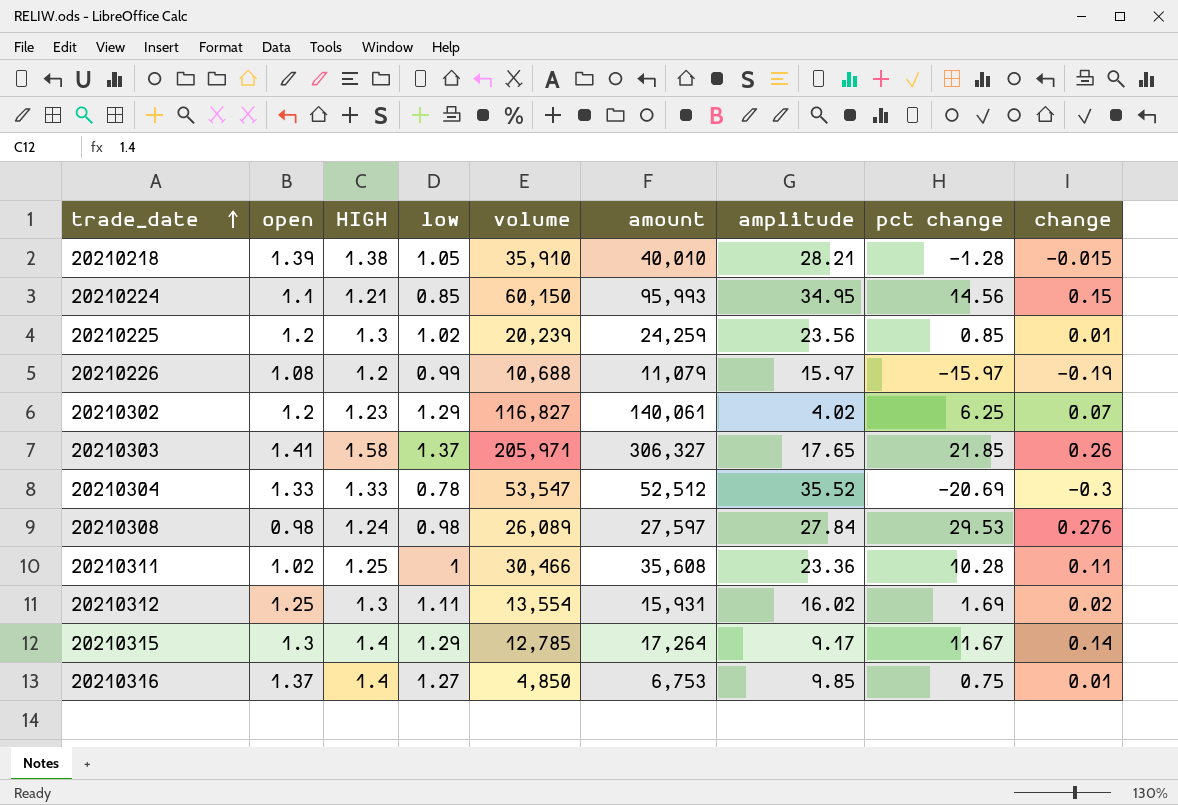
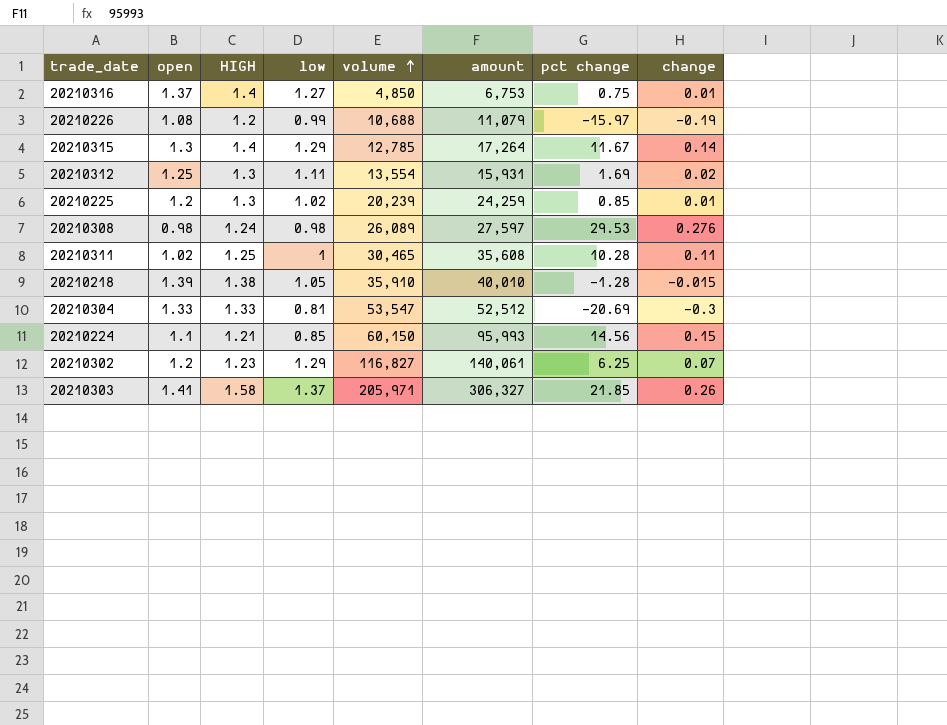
row order: trade_date ascending -> volume ascending
column amplitude | position: 7 -> none
20210311 | volume: 30,466 -> 30,465
20210304 | low: 0.78 -> 0.81

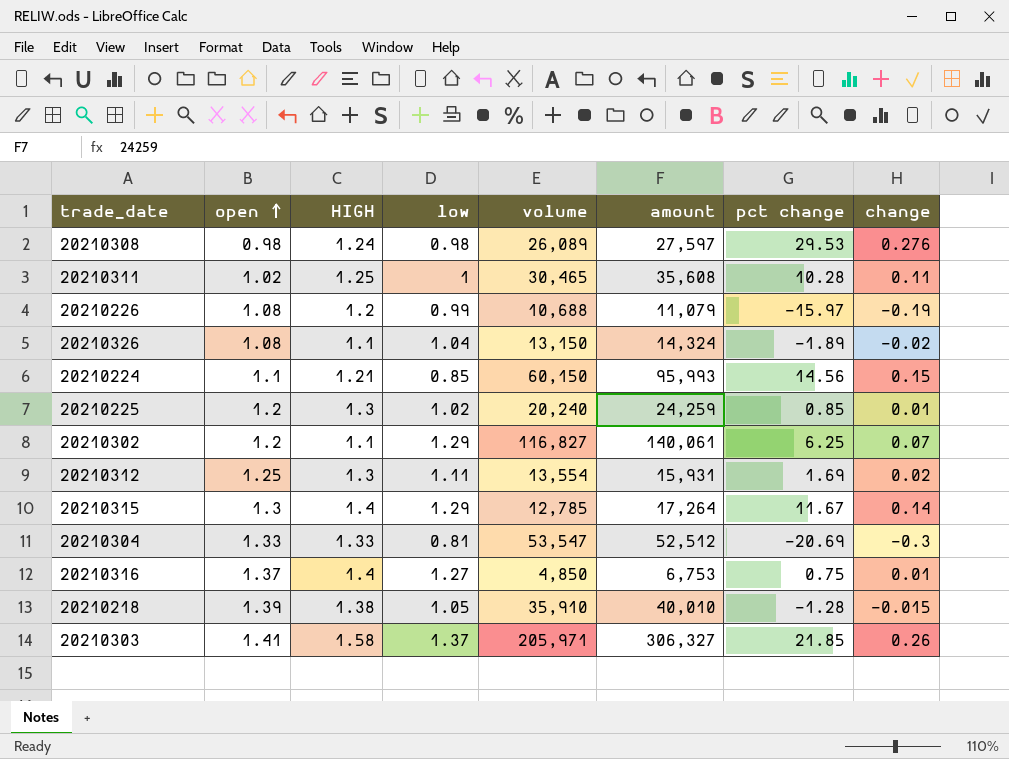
row order: volume ascending -> open ascending
row 20210326: none -> 1.08 | 1.1 | 1.04 | 13,150 | 14,324 | -1.89 | -0.02
20210225 | volume: 20,239 -> 20,240
20210302 | HIGH: 1.23 -> 1.1

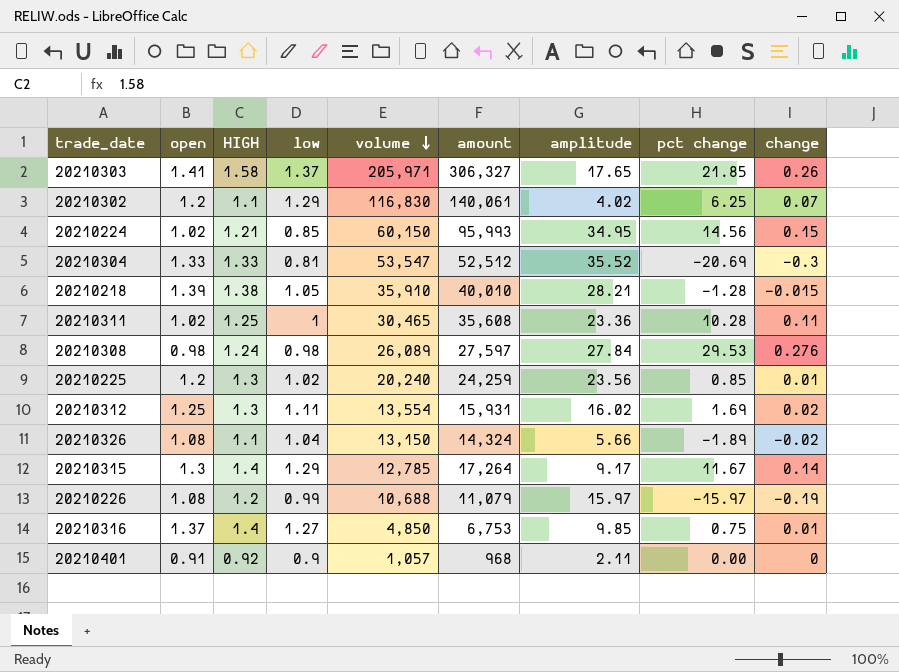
row order: open ascending -> volume descending
column amplitude | position: none -> 7
20210302 | volume: 116,827 -> 116,830
20210224 | open: 1.1 -> 1.02
row 20210401: none -> 0.91 | 0.92 | 0.9 | 1,057 | 968 | 2.11 | 0.00 | 0

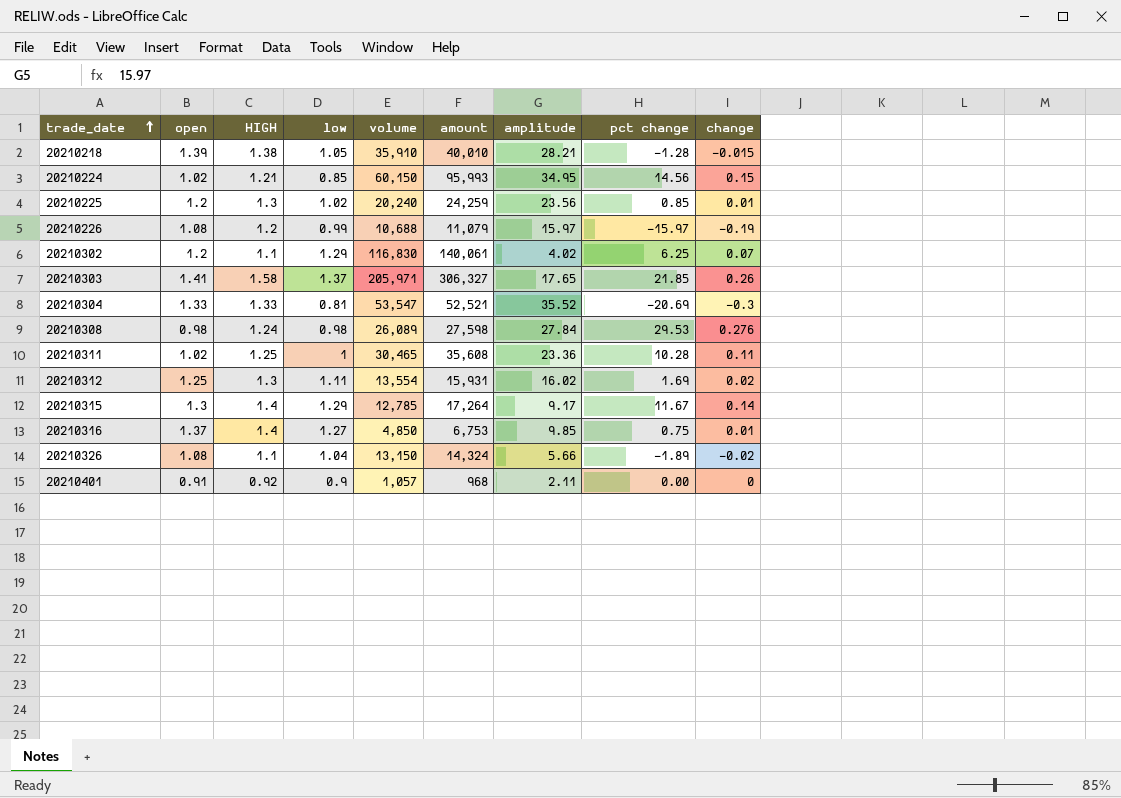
row order: volume descending -> trade_date ascending
20210304 | amount: 52,512 -> 52,521
20210308 | amount: 27,597 -> 27,598

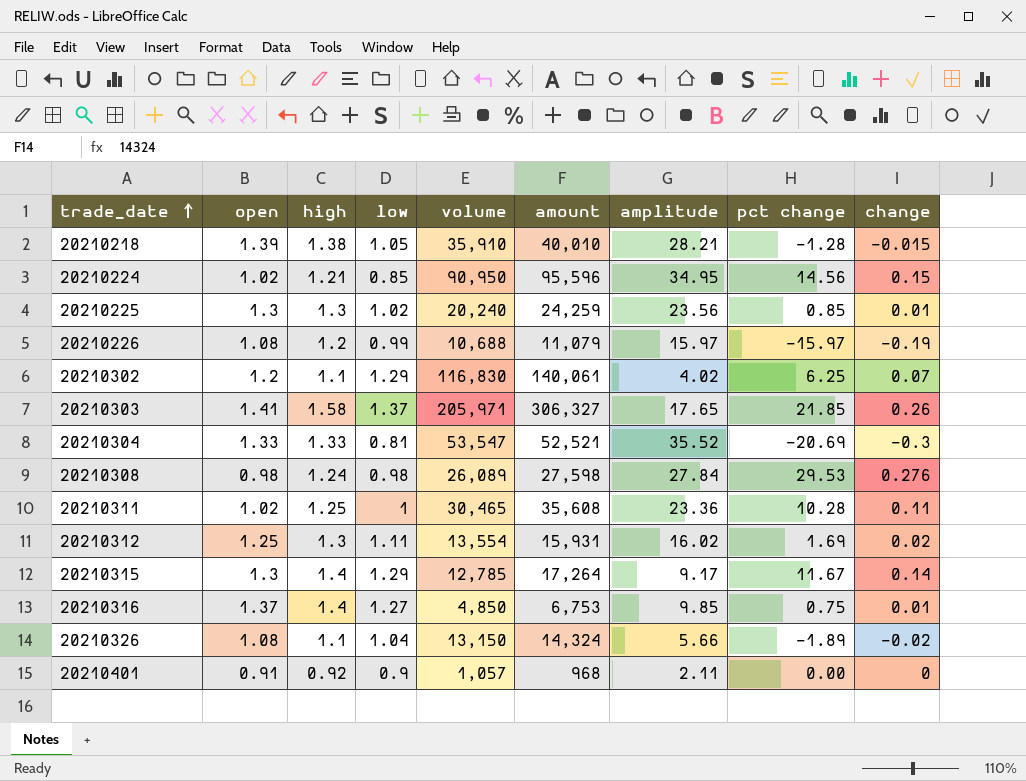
column name: HIGH -> high
20210224 | volume: 60,150 -> 90,950
20210224 | amount: 95,993 -> 95,596
20210225 | open: 1.2 -> 1.3

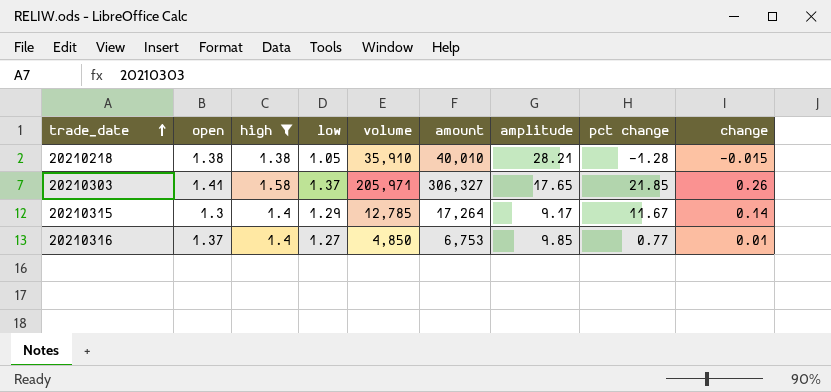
filter: none -> high >= 1.38
20210218 | open: 1.39 -> 1.38
20210316 | pct change: 0.75 -> 0.77

